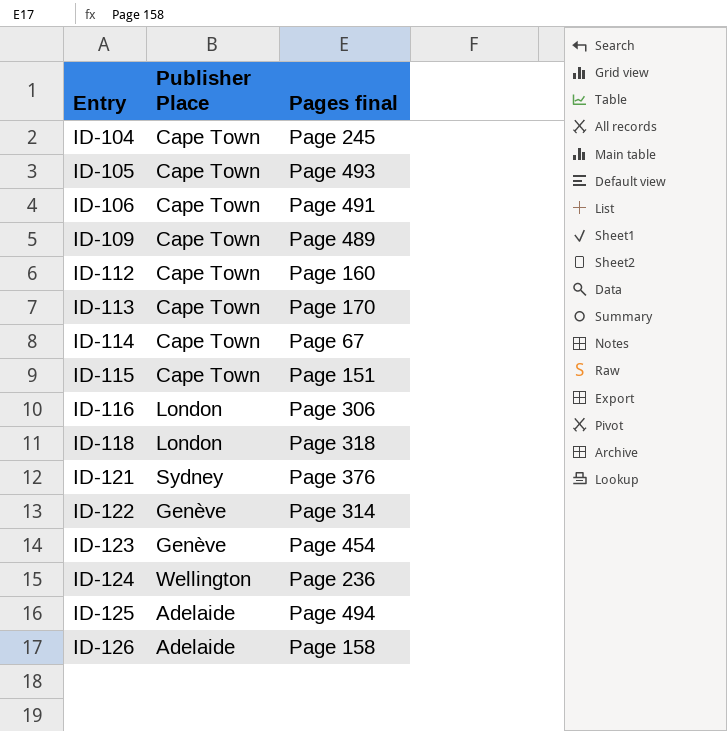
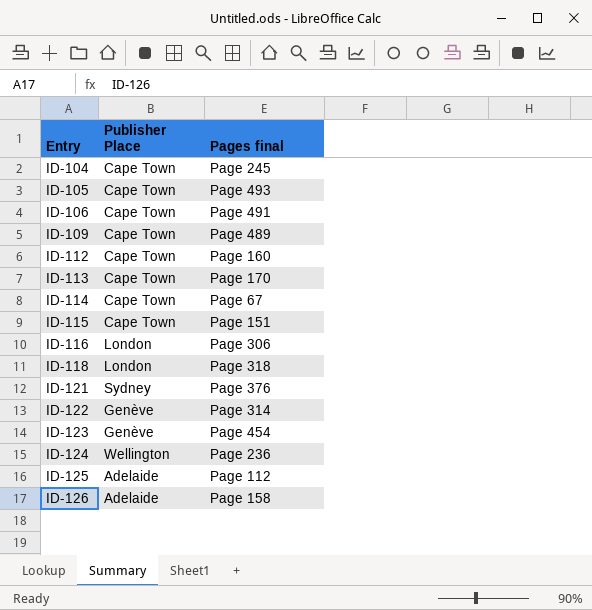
ID-125 | Pages final: Page 494 -> Page 112

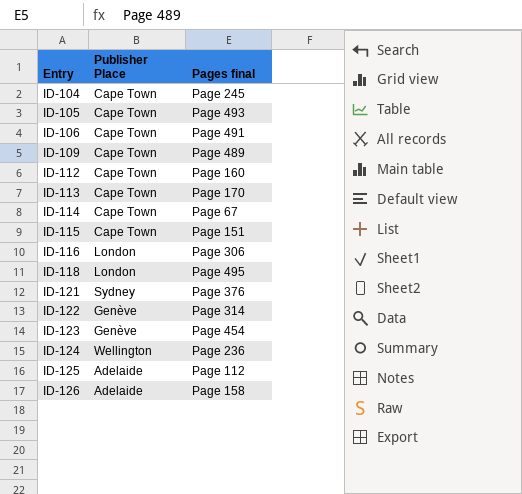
ID-118 | Pages final: Page 318 -> Page 495

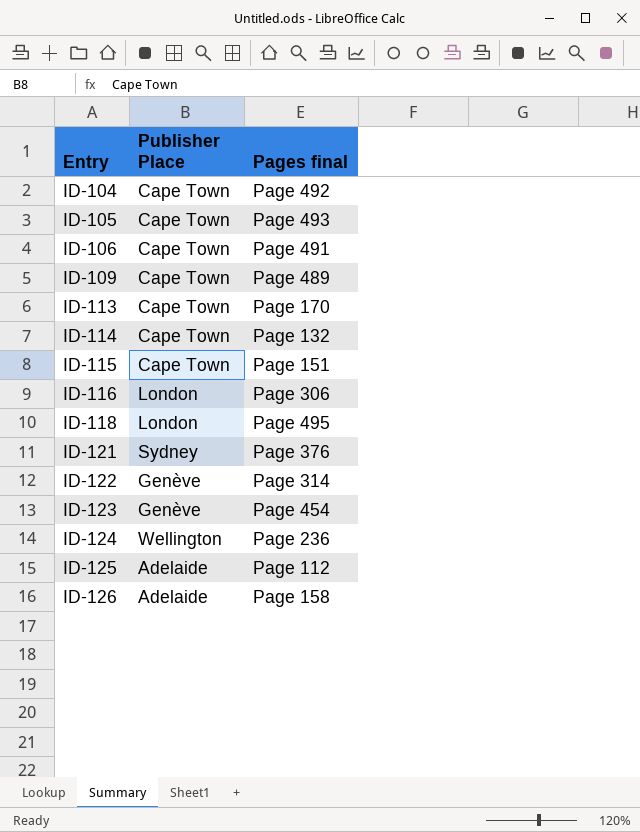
row ID-112: Cape Town | Page 160 -> none
ID-104 | Pages final: Page 245 -> Page 492
ID-114 | Pages final: Page 67 -> Page 132

